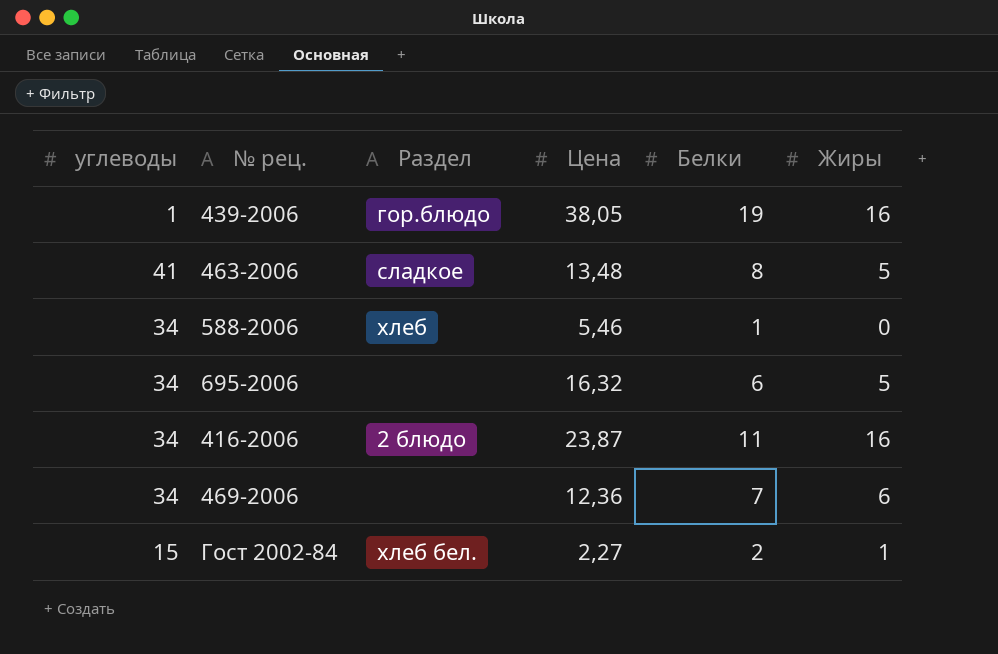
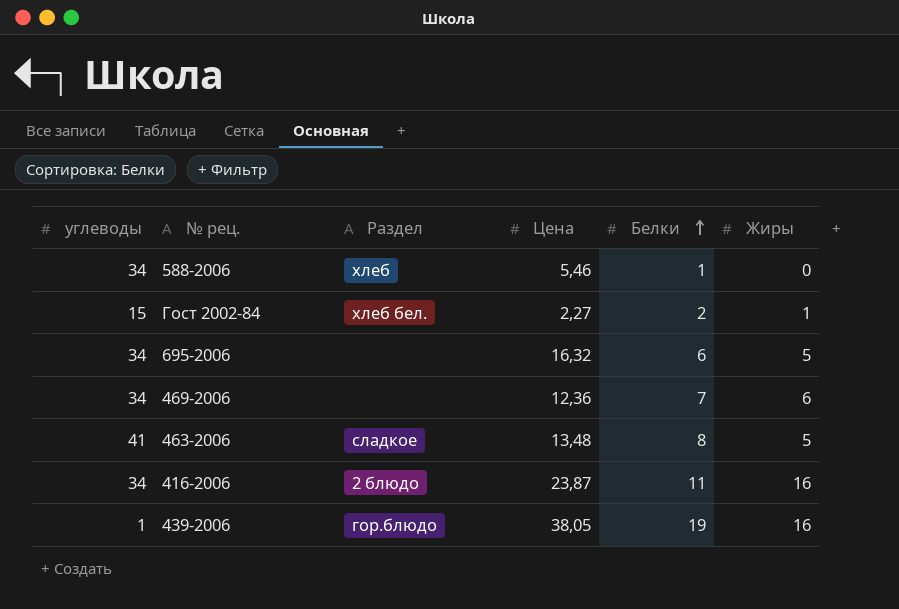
row order: none -> Белки ascending

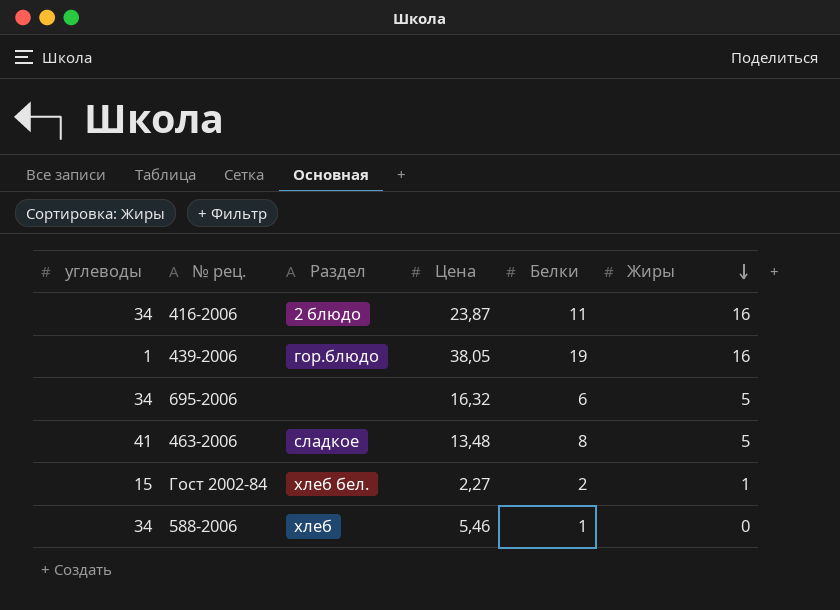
row order: Белки ascending -> Жиры descending
row 469-2006: 34 | none | 12,36 | 7 | 6 -> none

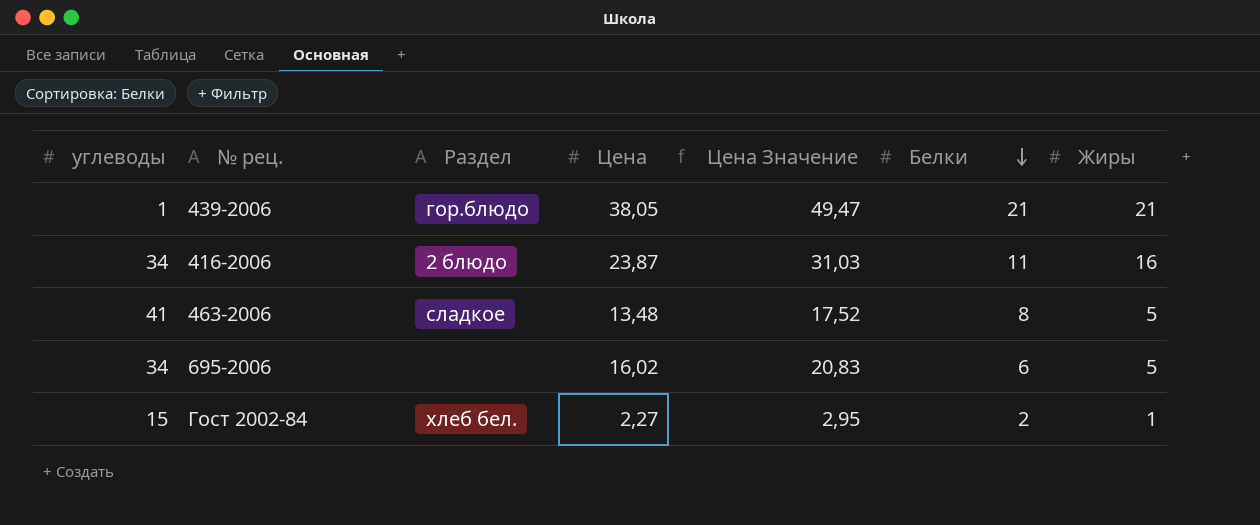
row order: Жиры descending -> Белки descending
column Цена Значение | formula: none -> [Цена] * 1,3
row 588-2006: 34 | хлеб | 5,46 | 1 | 0 -> none
439-2006 | Белки: 19 -> 21
439-2006 | Жиры: 16 -> 21
695-2006 | Цена: 16,32 -> 16,02

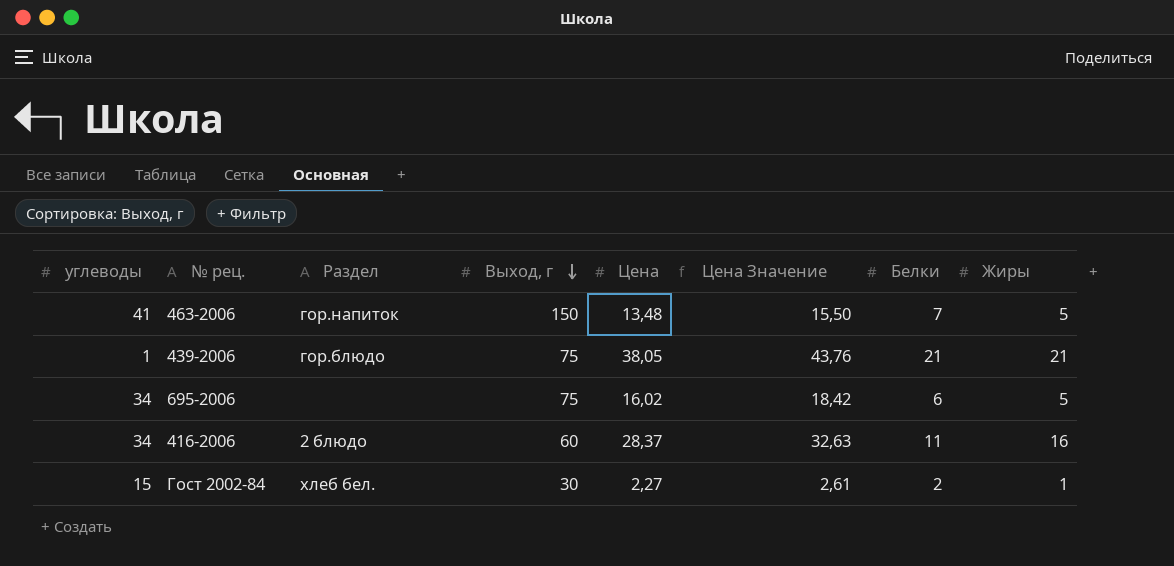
row order: Белки descending -> Выход, г descending
column Выход, г | position: none -> 4
column Цена Значение | formula: [Цена] * 1,3 -> [Цена] * 1,15
463-2006 | Раздел: сладкое -> гор.напиток
463-2006 | Белки: 8 -> 7
416-2006 | Цена: 23,87 -> 28,37

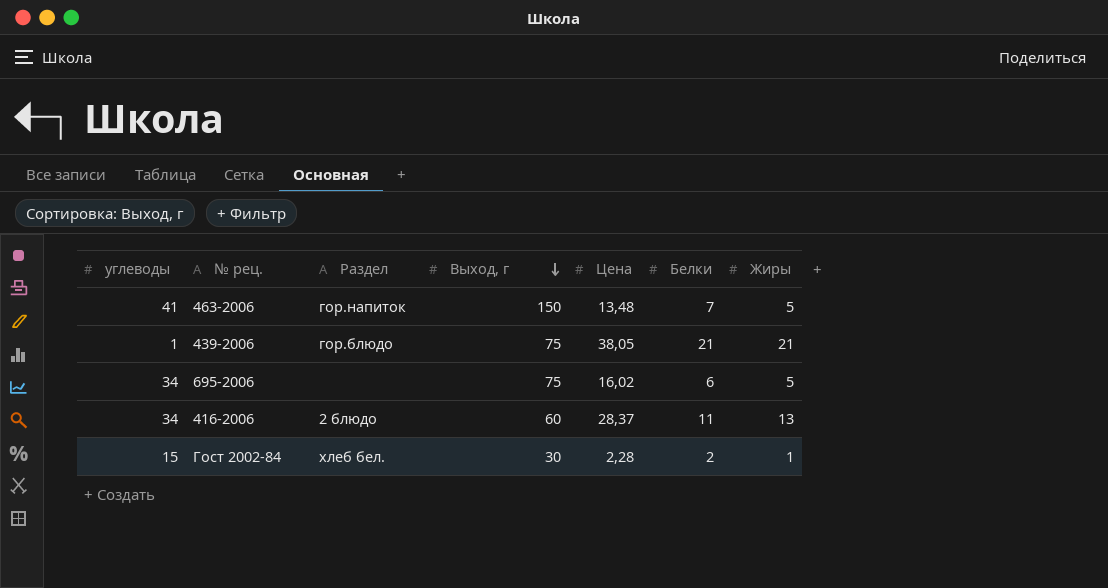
column Цена Значение | formula: [Цена] * 1,15 -> none
416-2006 | Жиры: 16 -> 13
Гост 2002-84 | Цена: 2,27 -> 2,28

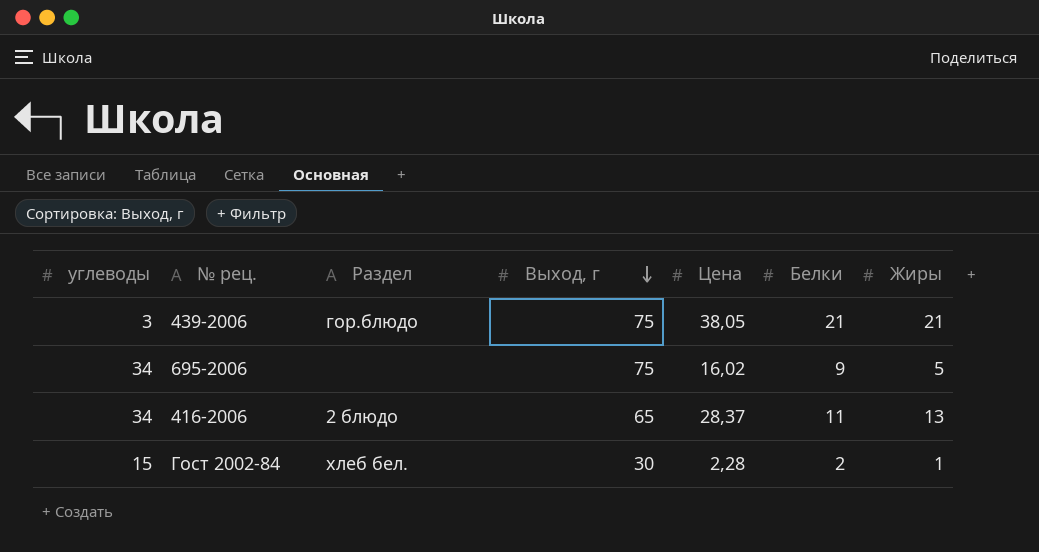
row 463-2006: 41 | гор.напиток | 150 | 13,48 | 7 | 5 -> none
439-2006 | углеводы: 1 -> 3
695-2006 | Белки: 6 -> 9
416-2006 | Выход, г: 60 -> 65

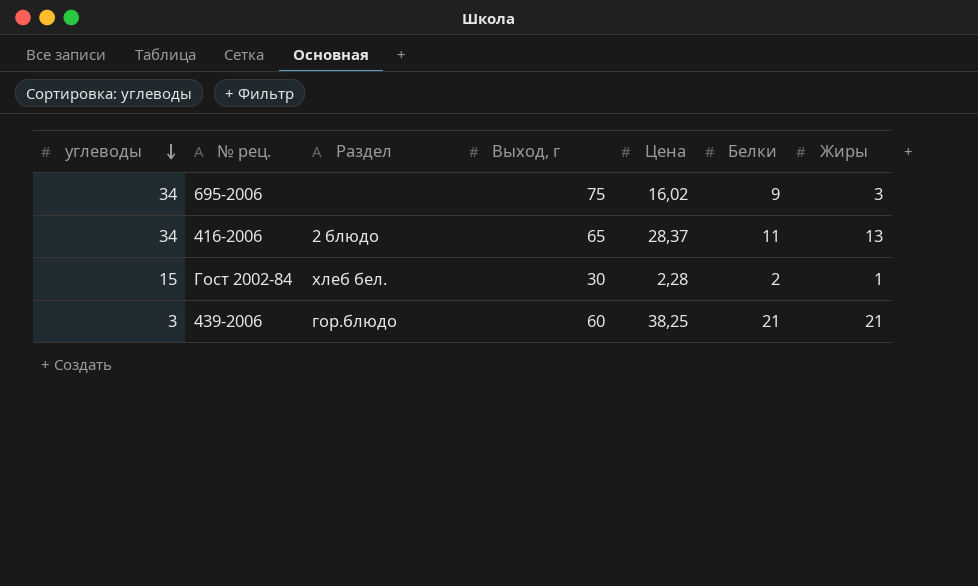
row order: Выход, г descending -> углеводы descending
695-2006 | Жиры: 5 -> 3
439-2006 | Выход, г: 75 -> 60
439-2006 | Цена: 38,05 -> 38,25

